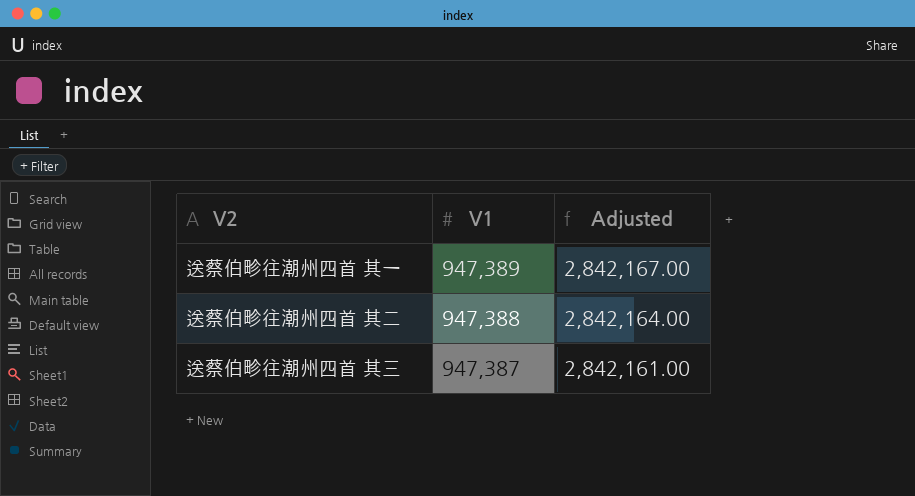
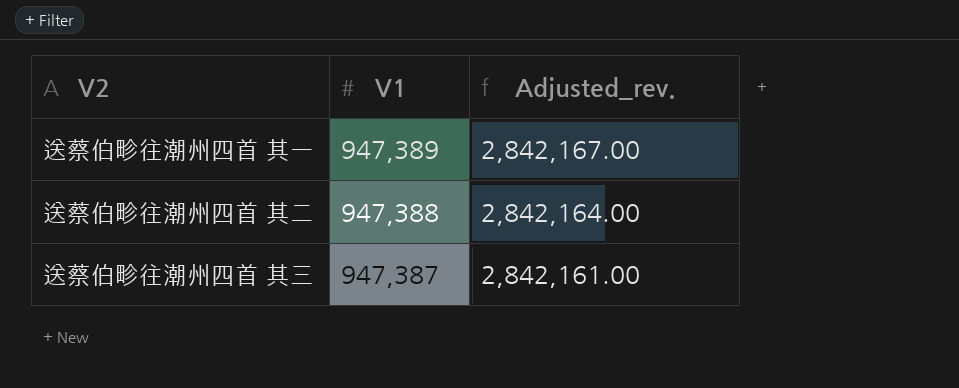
column name: Adjusted -> Adjusted_rev.

